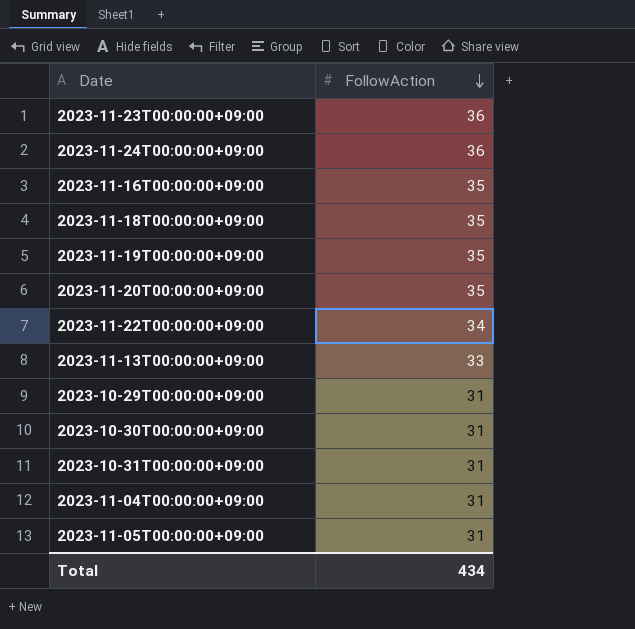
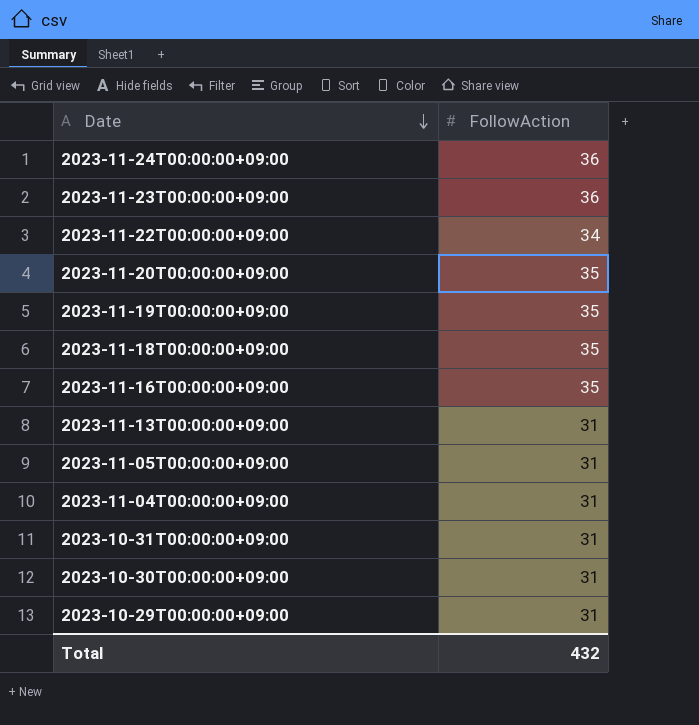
row order: FollowAction descending -> Date descending
2023-11-13T00:00:00+09:00 | FollowAction: 33 -> 31
Total | FollowAction: 434 -> 432

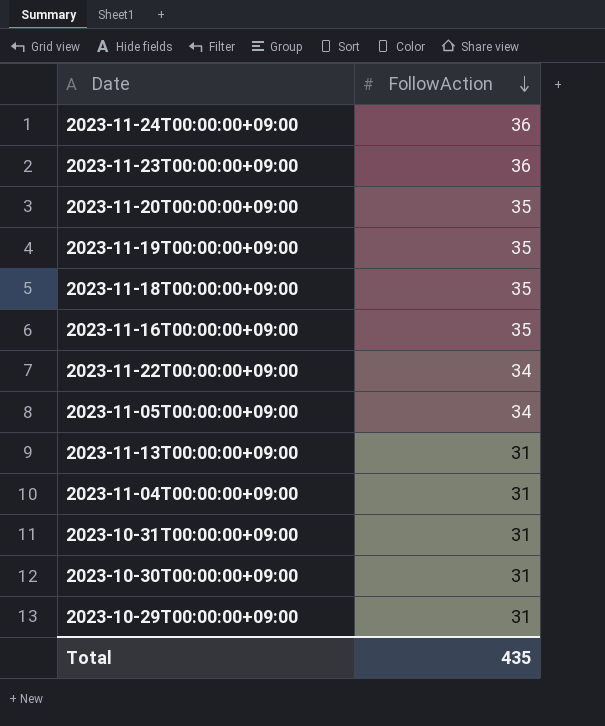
row order: Date descending -> FollowAction descending
2023-11-05T00:00:00+09:00 | FollowAction: 31 -> 34
Total | FollowAction: 432 -> 435

